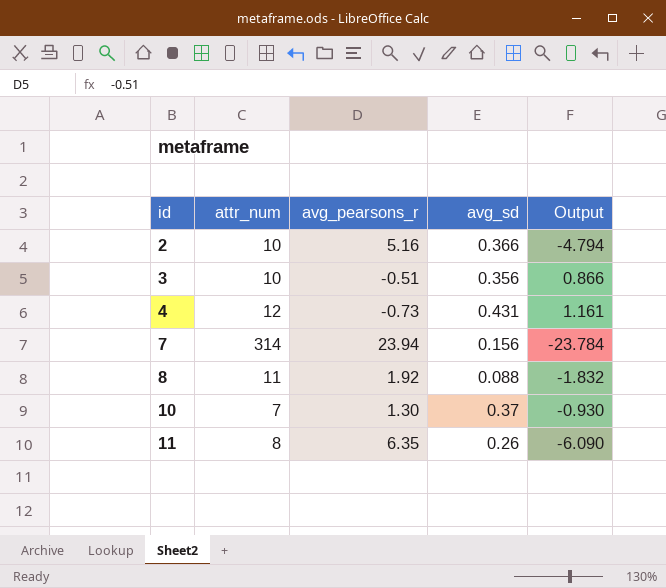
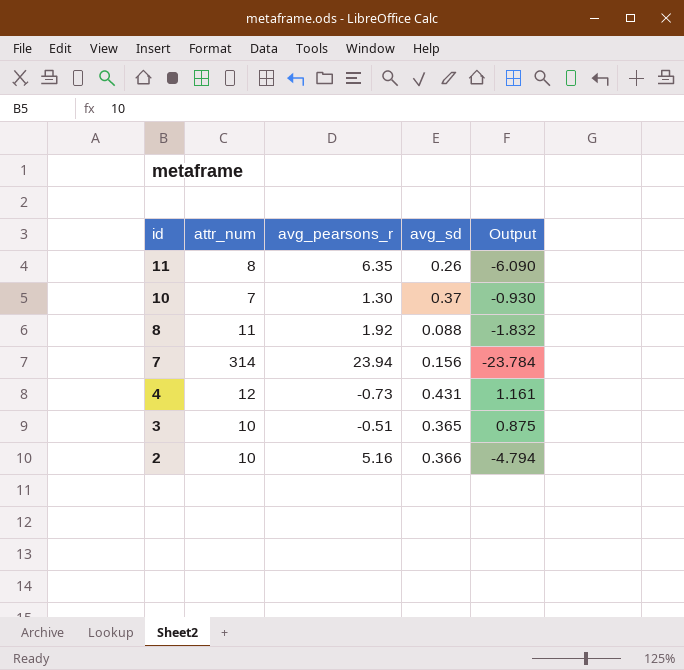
row order: id ascending -> id descending
3 | avg_sd: 0.356 -> 0.365
3 | Output: 0.866 -> 0.875

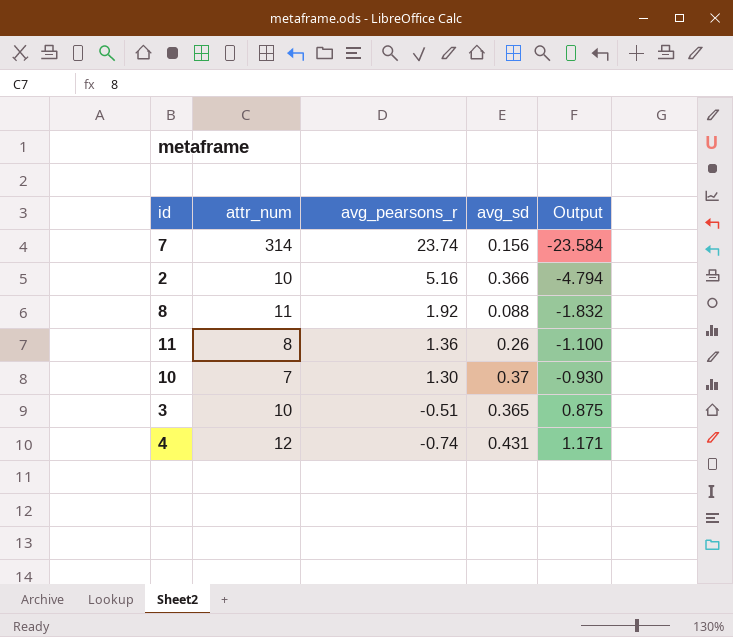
row order: id descending -> avg_pearsons_r descending
7 | avg_pearsons_r: 23.94 -> 23.74
7 | Output: -23.784 -> -23.584
11 | avg_pearsons_r: 6.35 -> 1.36
11 | Output: -6.090 -> -1.100
4 | avg_pearsons_r: -0.73 -> -0.74
4 | Output: 1.161 -> 1.171

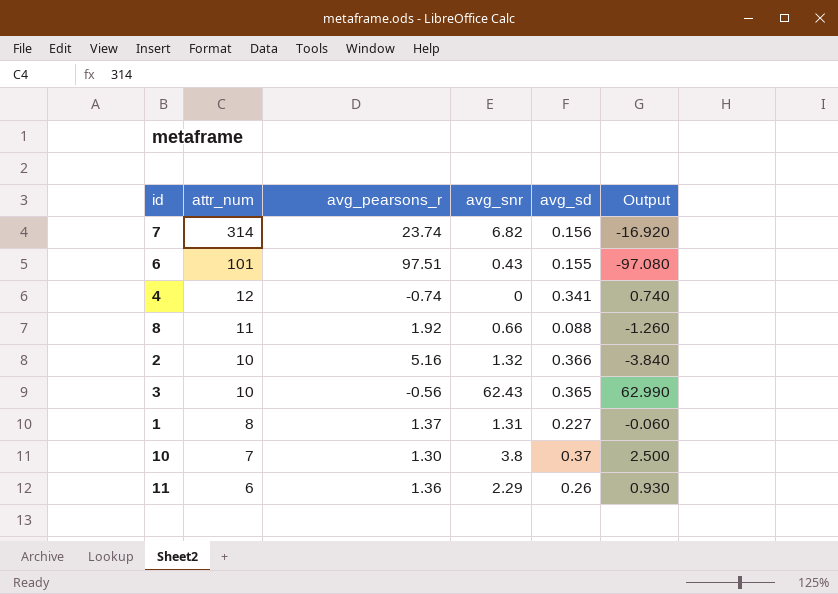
row order: avg_pearsons_r descending -> attr_num descending
column avg_snr | position: none -> 4
column Output | formula: [avg_sd] - [avg_pearsons_r] -> [avg_snr] - [avg_pearsons_r]
row 6: none -> 101 | 97.51 | 0.43 | 0.155 | -97.080
4 | avg_sd: 0.431 -> 0.341
3 | avg_pearsons_r: -0.51 -> -0.56
row 1: none -> 8 | 1.37 | 1.31 | 0.227 | -0.060
11 | attr_num: 8 -> 6

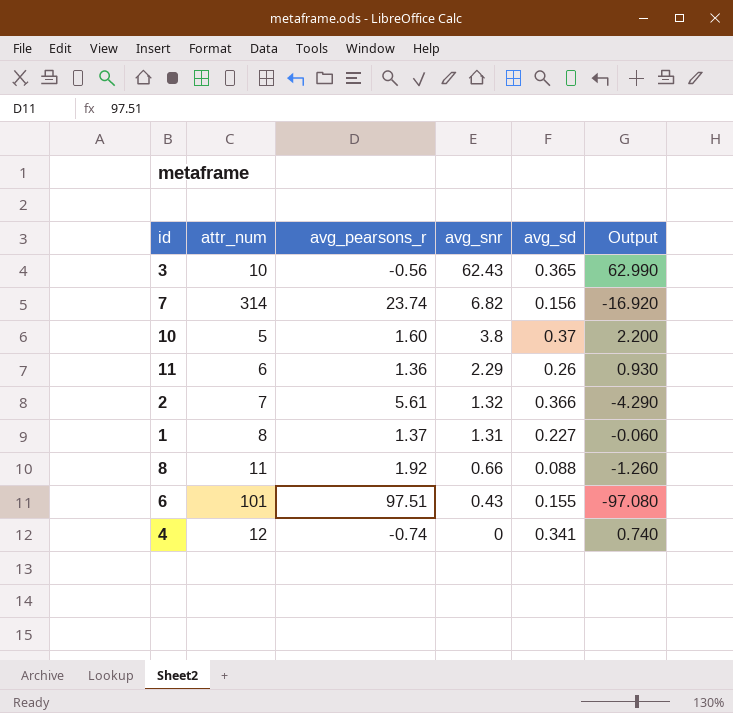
row order: attr_num descending -> avg_snr descending
10 | attr_num: 7 -> 5
10 | avg_pearsons_r: 1.30 -> 1.60
10 | Output: 2.500 -> 2.200
2 | attr_num: 10 -> 7
2 | avg_pearsons_r: 5.16 -> 5.61
2 | Output: -3.840 -> -4.290

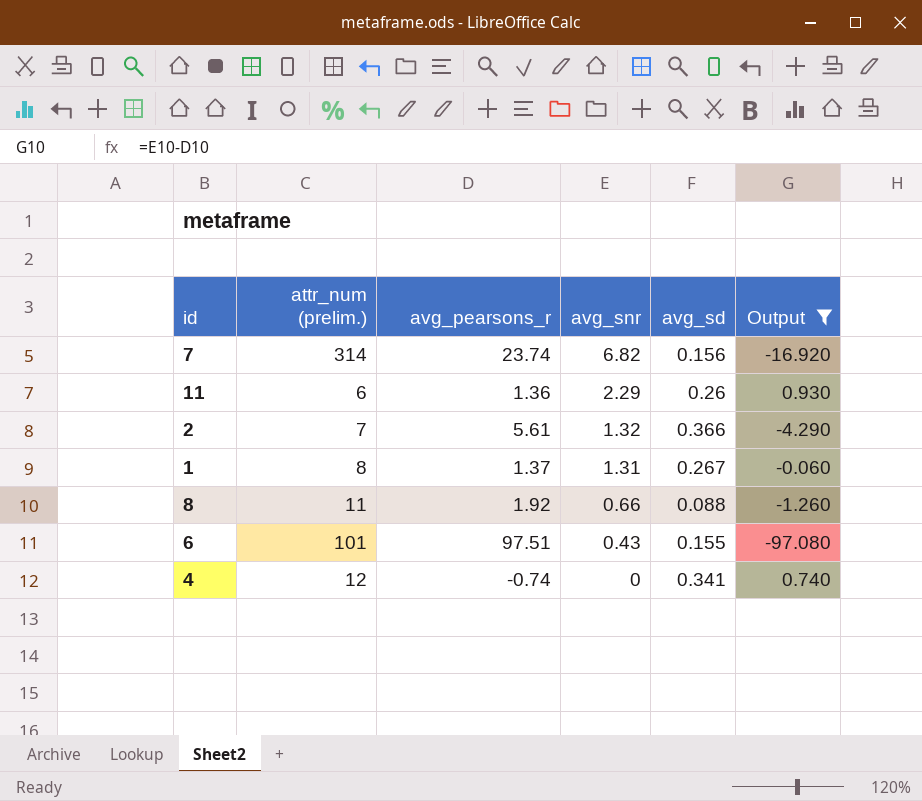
filter: none -> Output <= 0.930
column name: attr_num -> attr_num (prelim.)
1 | avg_sd: 0.227 -> 0.267

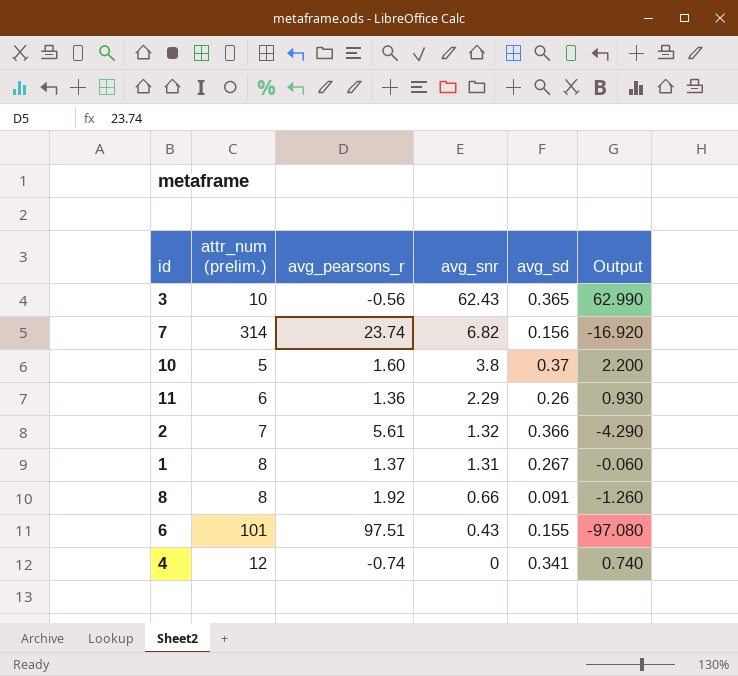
filter: Output <= 0.930 -> none
8 | attr_num (prelim.): 11 -> 8
8 | avg_sd: 0.088 -> 0.091

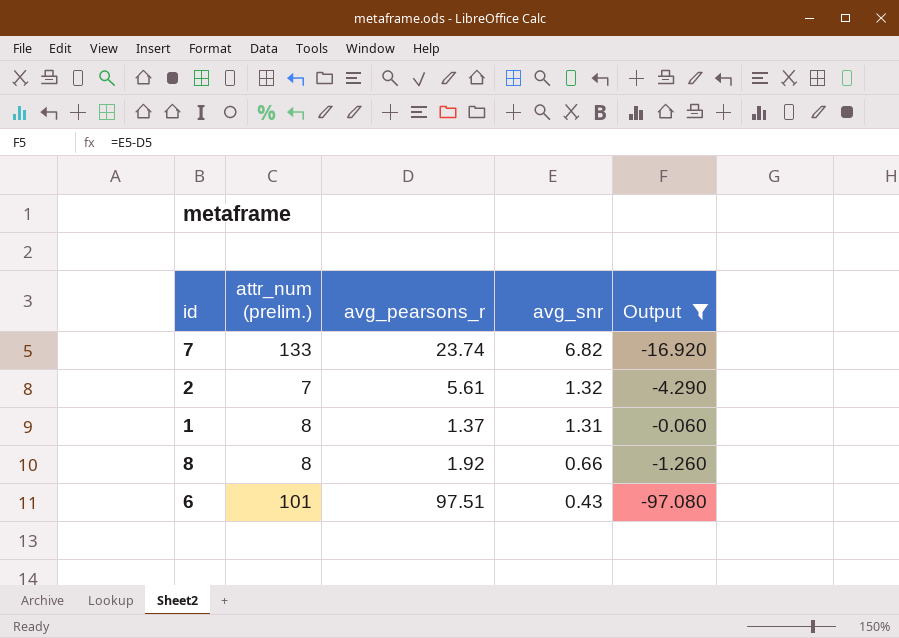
filter: none -> Output <= -0.060
column avg_sd | position: 5 -> none
7 | attr_num (prelim.): 314 -> 133

